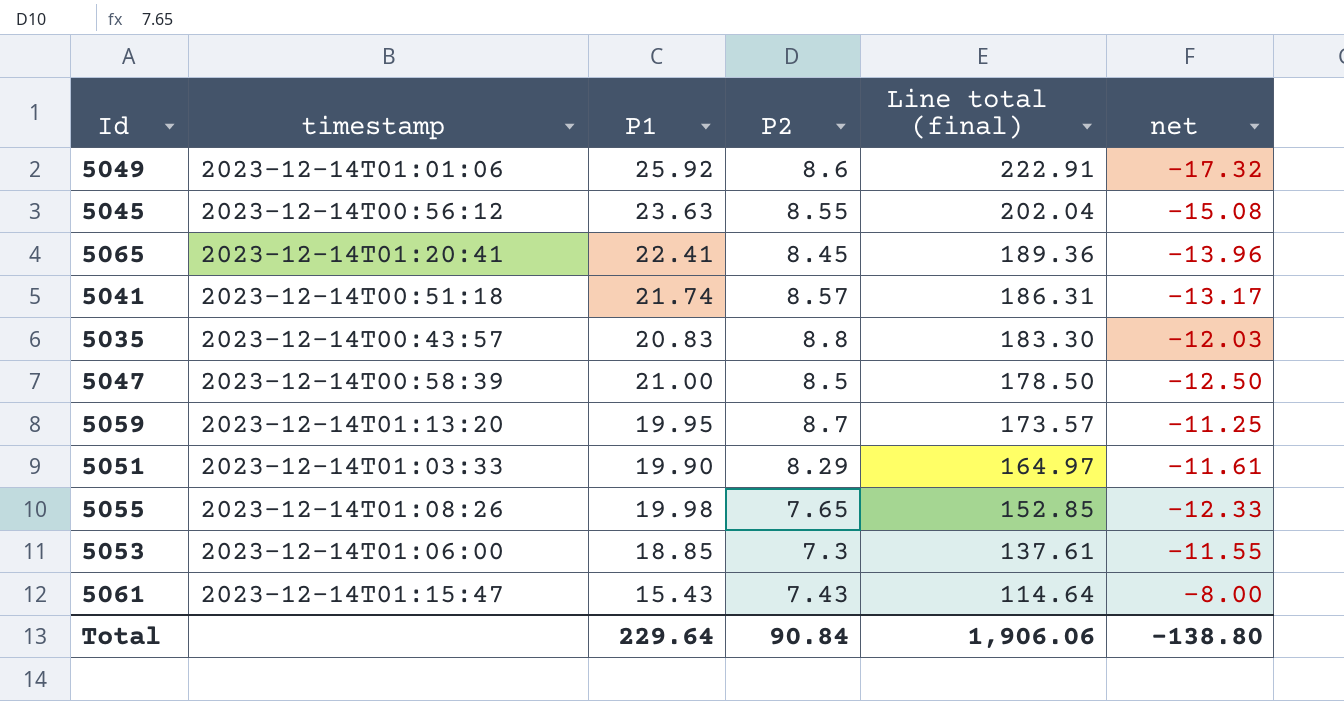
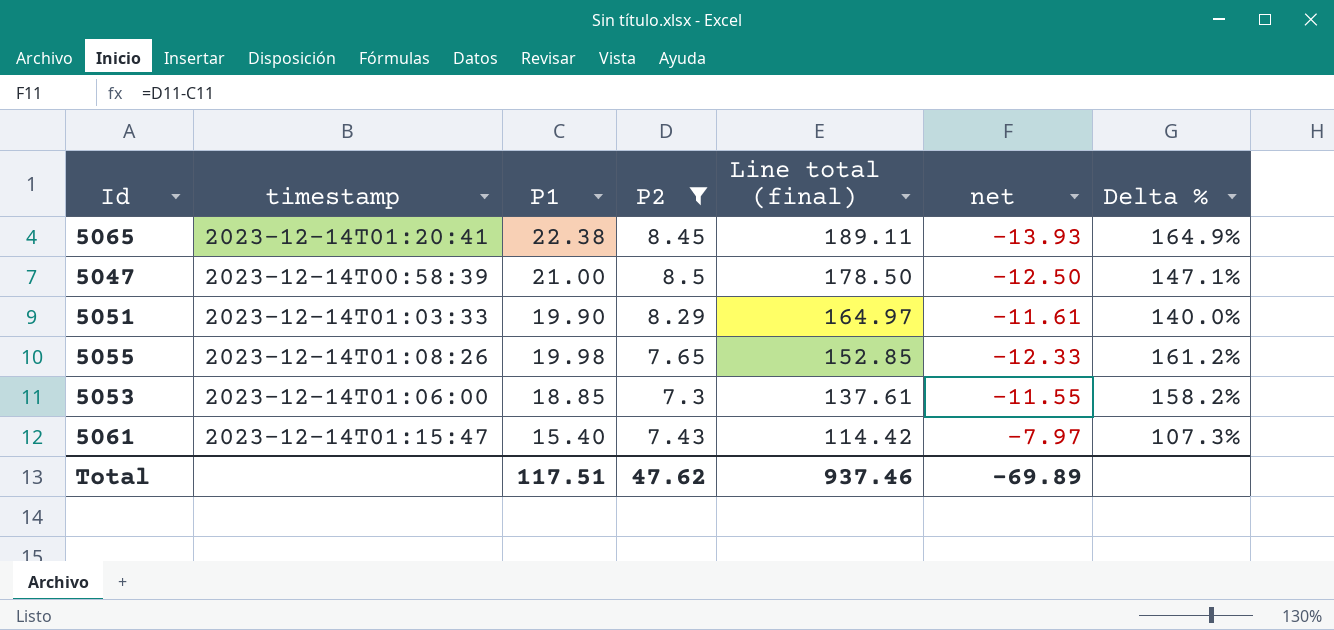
filter: none -> P2 <= 8.5
column Delta % | formula: none -> ([P1] - [P2]) / [P2]
5065 | P1: 22.41 -> 22.38
5065 | Line total (final): 189.36 -> 189.11
5065 | net: -13.96 -> -13.93
5061 | P1: 15.43 -> 15.40
5061 | Line total (final): 114.64 -> 114.42
5061 | net: -8.00 -> -7.97
Total | P1: 229.64 -> 117.51
Total | P2: 90.84 -> 47.62
Total | Line total (final): 1,906.06 -> 937.46
Total | net: -138.80 -> -69.89

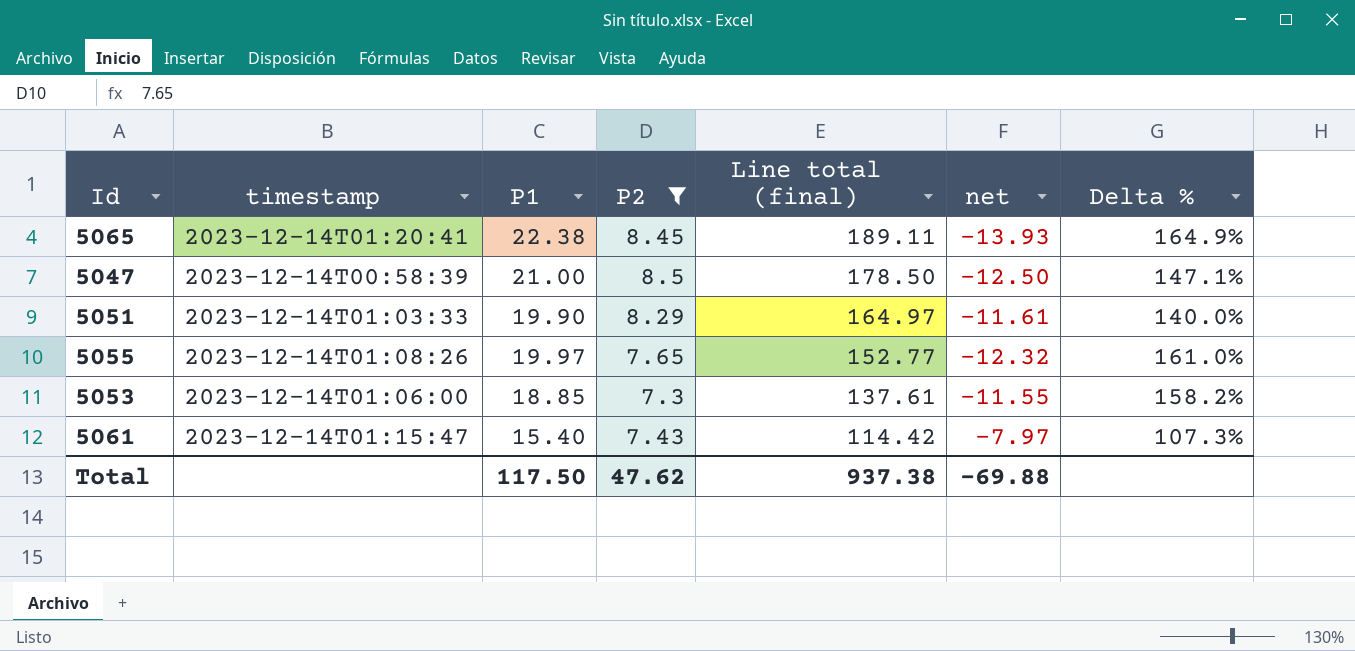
5055 | P1: 19.98 -> 19.97
5055 | Line total (final): 152.85 -> 152.77
5055 | net: -12.33 -> -12.32
5055 | Delta %: 161.2% -> 161.0%
Total | P1: 117.51 -> 117.50
Total | Line total (final): 937.46 -> 937.38
Total | net: -69.89 -> -69.88

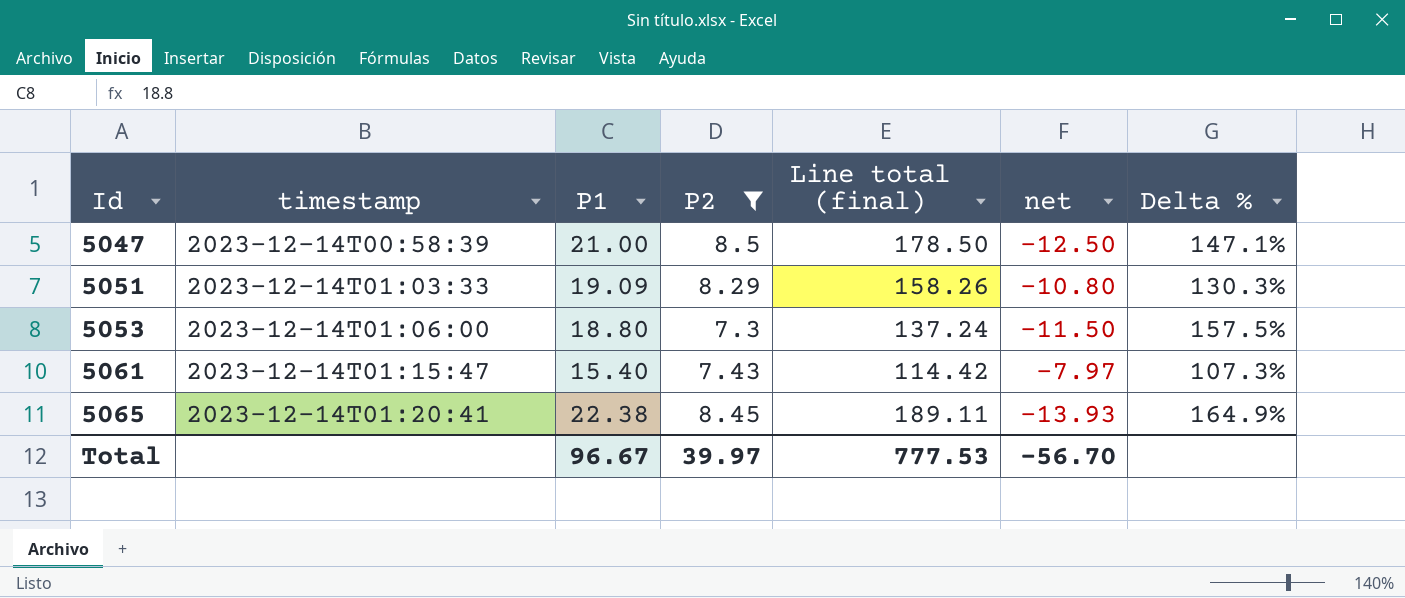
row order: Line total (final) descending -> Id ascending
row 5055: 2023-12-14T01:08:26 | 19.97 | 7.65 | 152.77 | -12.32 | 161.0% -> none
5051 | P1: 19.90 -> 19.09
5051 | Line total (final): 164.97 -> 158.26
5051 | net: -11.61 -> -10.80
5051 | Delta %: 140.0% -> 130.3%
5053 | P1: 18.85 -> 18.80
5053 | Line total (final): 137.61 -> 137.24
5053 | net: -11.55 -> -11.50
5053 | Delta %: 158.2% -> 157.5%
Total | P1: 117.50 -> 96.67
Total | P2: 47.62 -> 39.97
Total | Line total (final): 937.38 -> 777.53
Total | net: -69.88 -> -56.70

